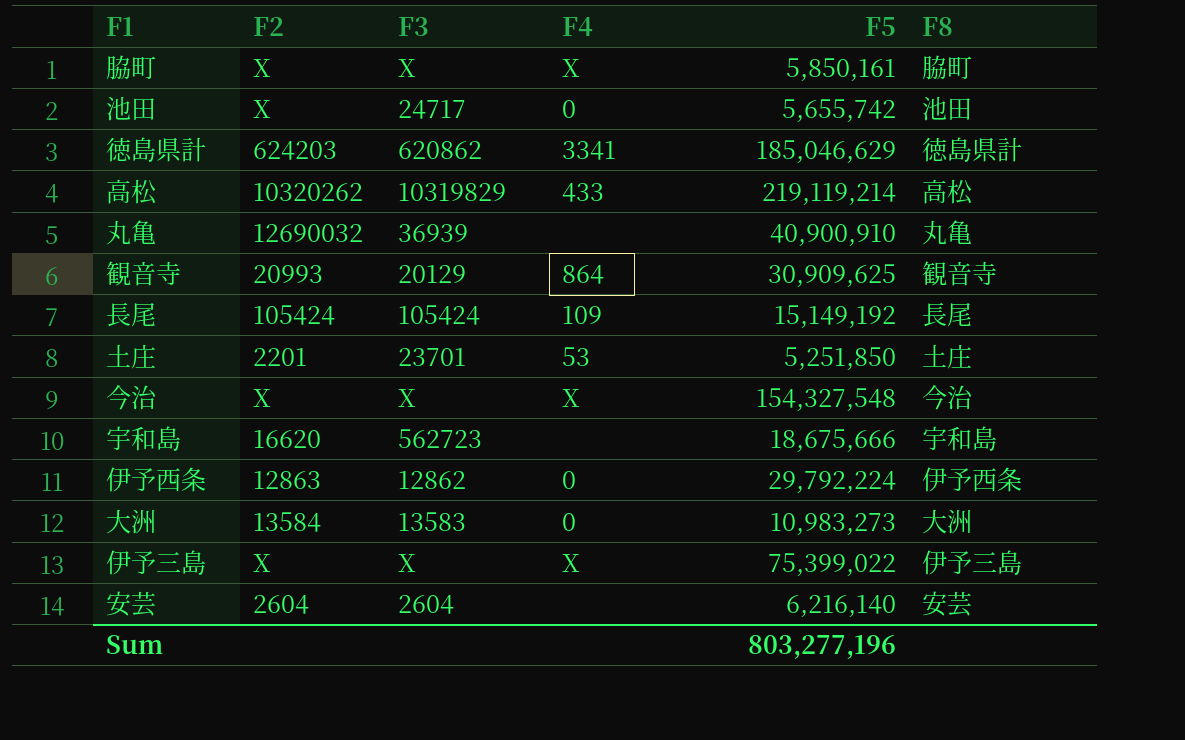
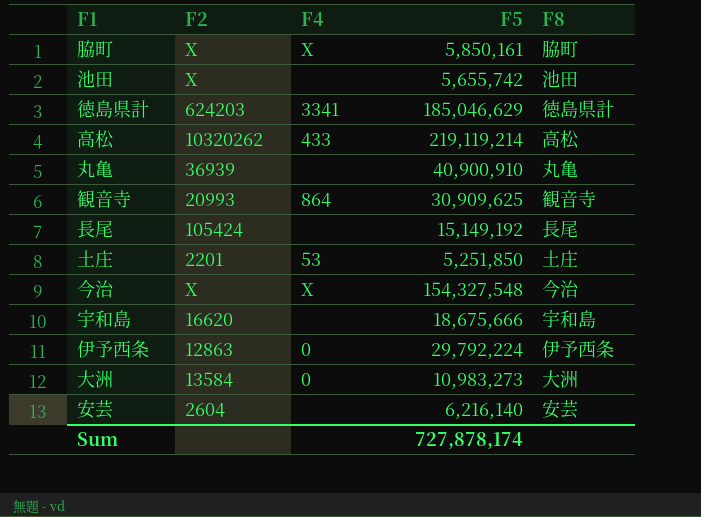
column F3 | position: 3 -> none
row 伊予三島: X | X | X | 75,399,022 | 伊予三島 -> none
池田 | F4: 0 -> none
丸亀 | F2: 12690032 -> 36939
長尾 | F4: 109 -> none
Sum | F5: 803,277,196 -> 727,878,174

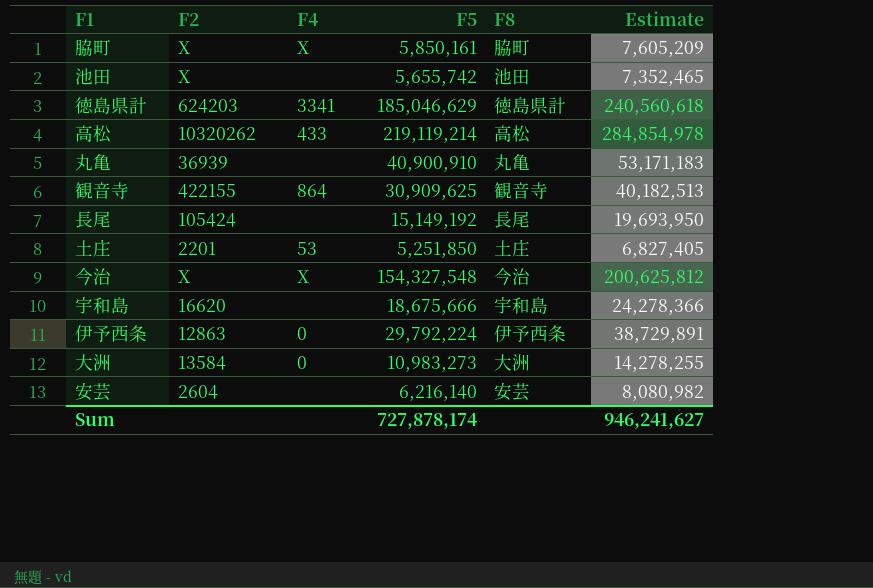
column Estimate | formula: none -> [F5] * 1.3
観音寺 | F2: 20993 -> 422155

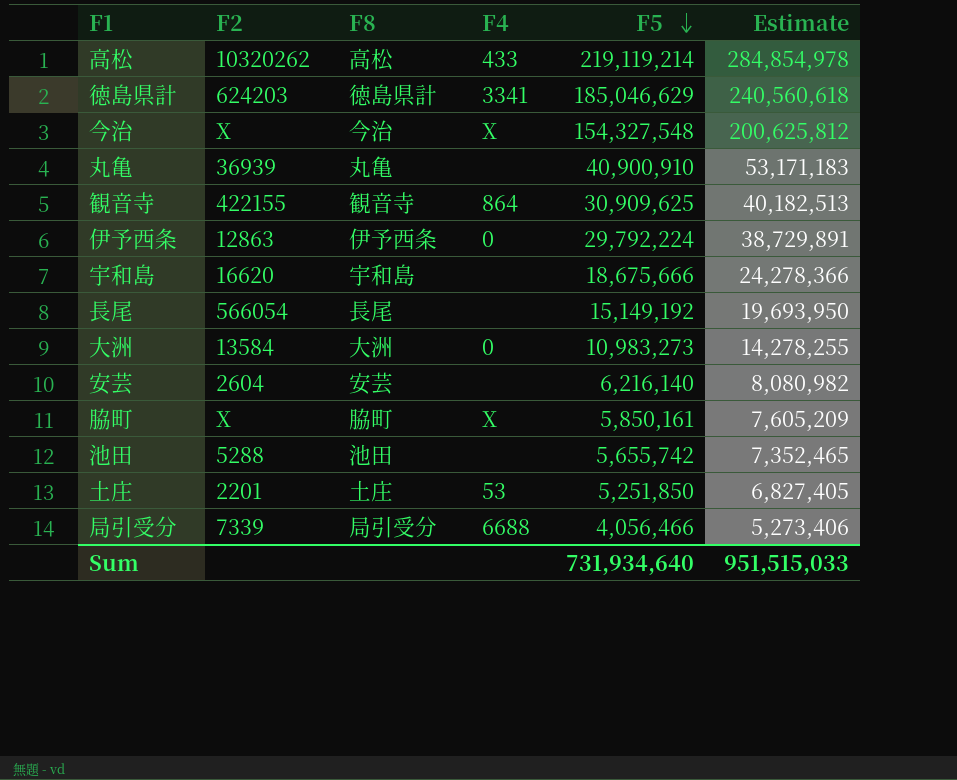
row order: none -> F5 descending
column F8 | position: 5 -> 3
長尾 | F2: 105424 -> 566054
池田 | F2: X -> 5288
row 局引受分: none -> 7339 | 局引受分 | 6688 | 4,056,466 | 5,273,406
Sum | F5: 727,878,174 -> 731,934,640
Sum | Estimate: 946,241,627 -> 951,515,033

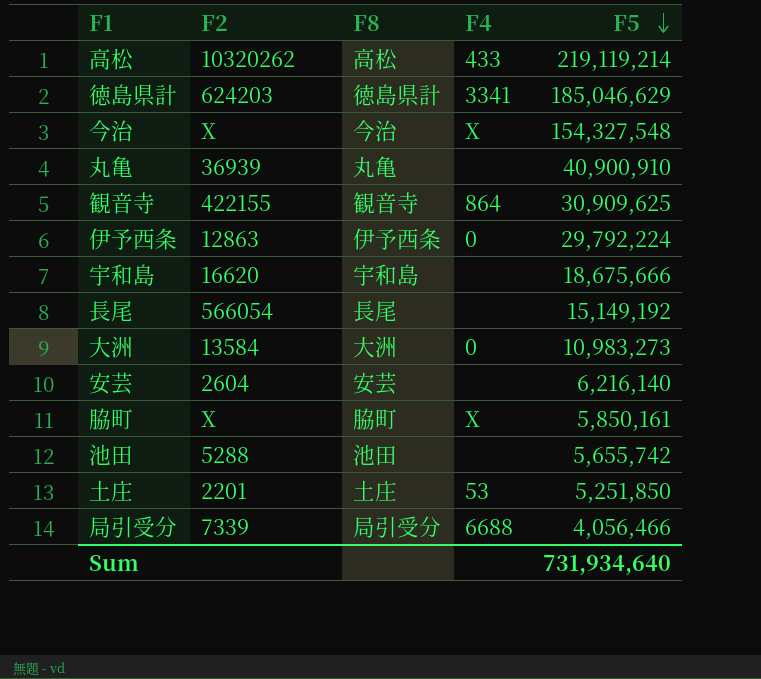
column Estimate | formula: [F5] * 1.3 -> none

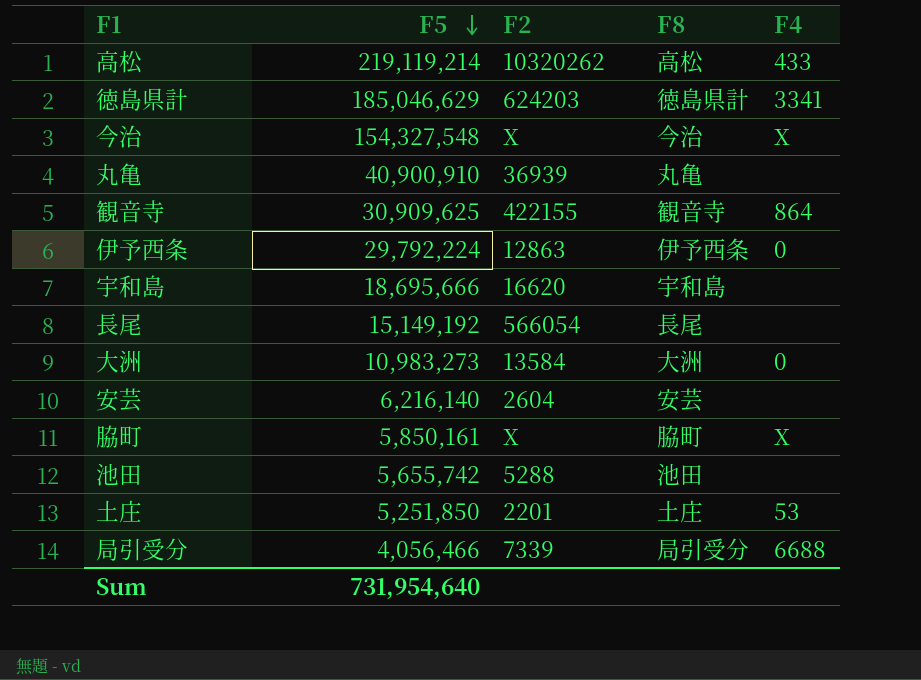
column F5 | position: 5 -> 2
宇和島 | F5: 18,675,666 -> 18,695,666
Sum | F5: 731,934,640 -> 731,954,640

